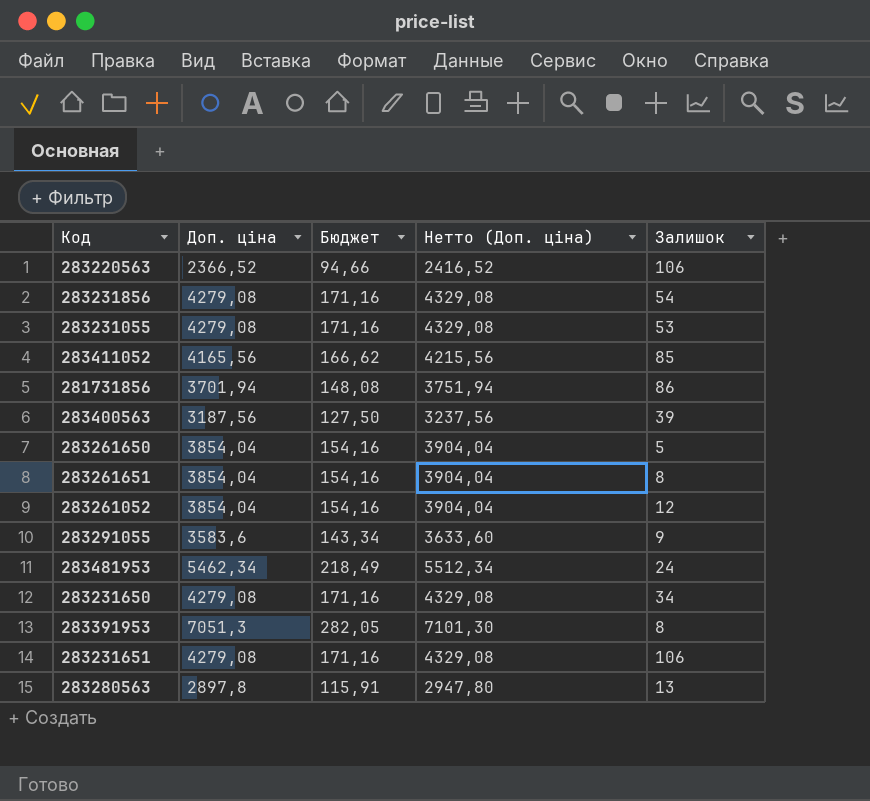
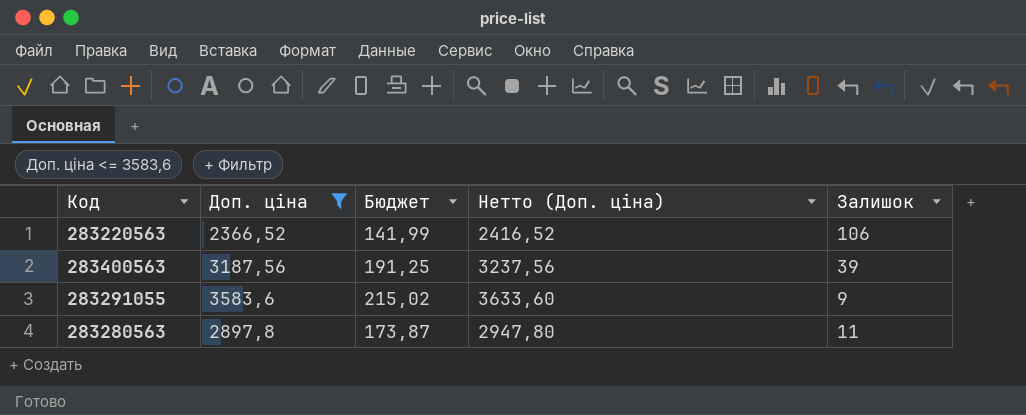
filter: none -> Доп. ціна <= 3583,6
column Бюджет | formula: [Доп. ціна] * 0,04 -> [Доп. ціна] * 0,06
283280563 | Залишок: 13 -> 11

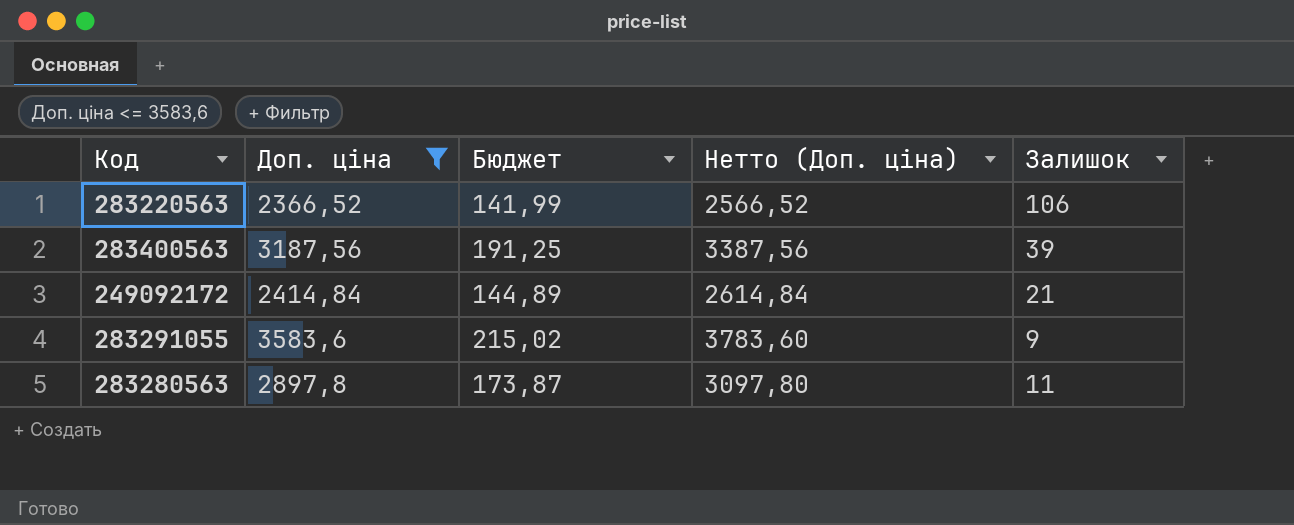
column Нетто (Доп. ціна) | formula: [Доп. ціна] + 50 -> [Доп. ціна] + 200
row 249092172: none -> 2414,84 | 144,89 | 2614,84 | 21

